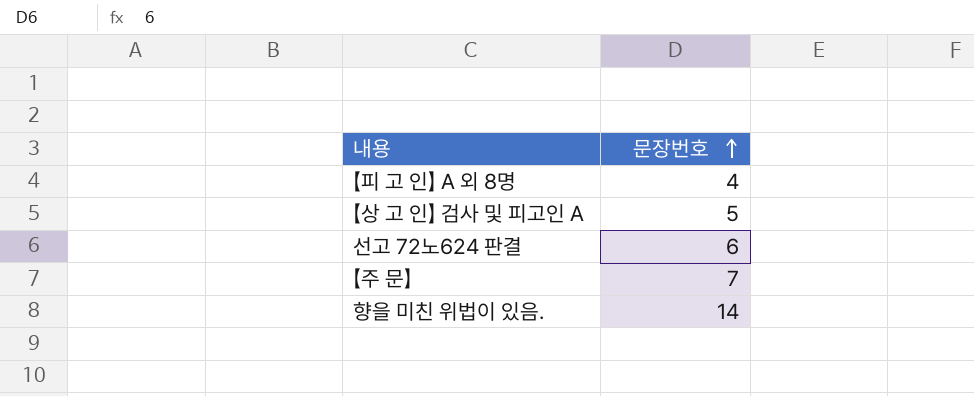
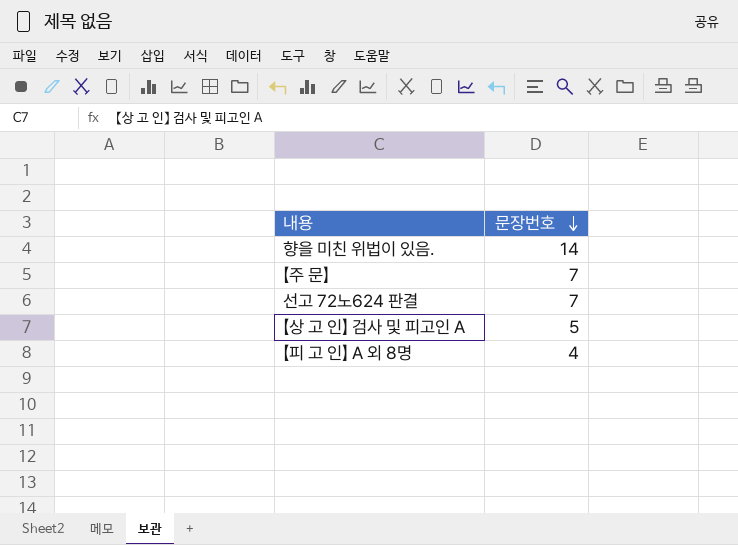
row order: 문장번호 ascending -> 문장번호 descending
선고 72노624 판결 | 문장번호: 6 -> 7

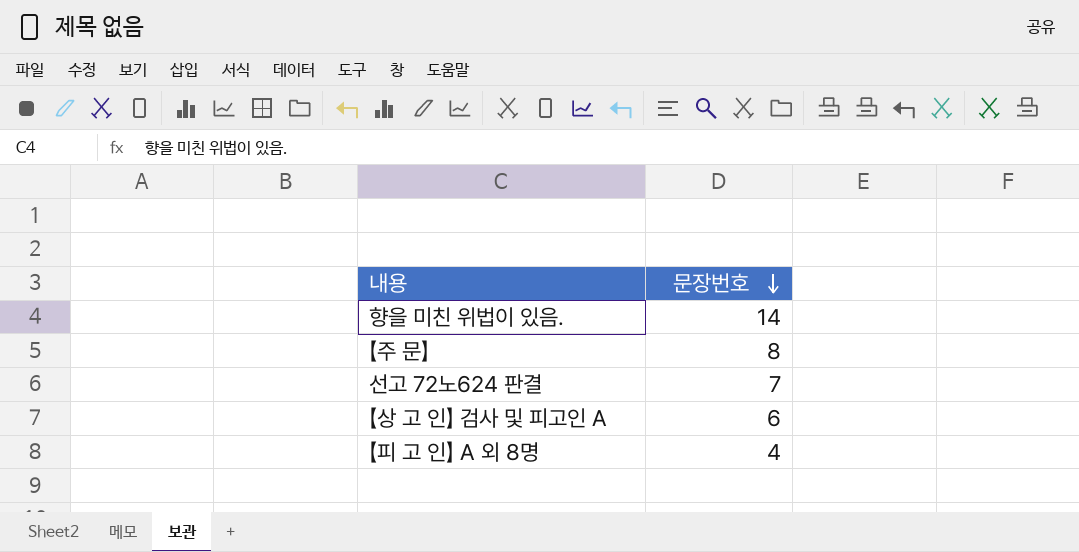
【주 문】 | 문장번호: 7 -> 8
【상 고 인】 검사 및 피고인 A | 문장번호: 5 -> 6

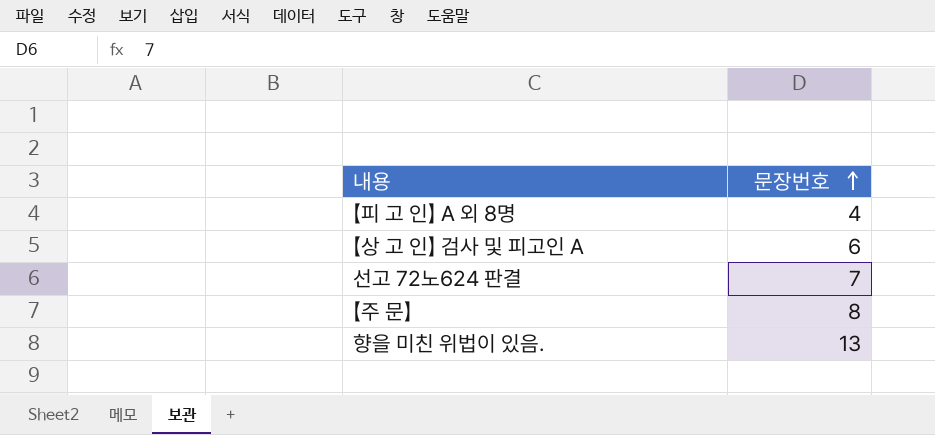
row order: 문장번호 descending -> 문장번호 ascending
향을 미친 위법이 있음. | 문장번호: 14 -> 13

